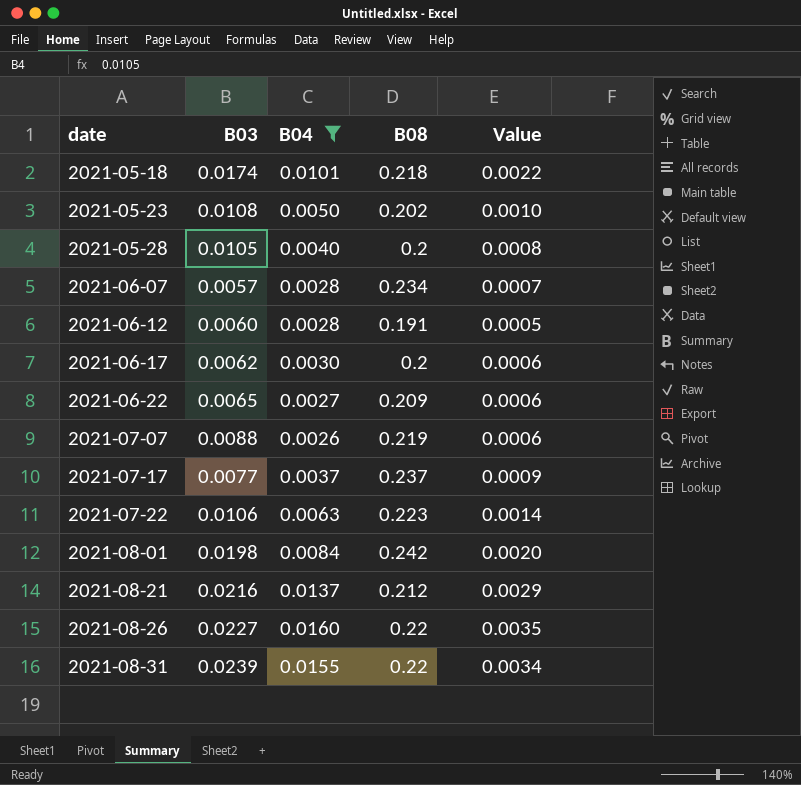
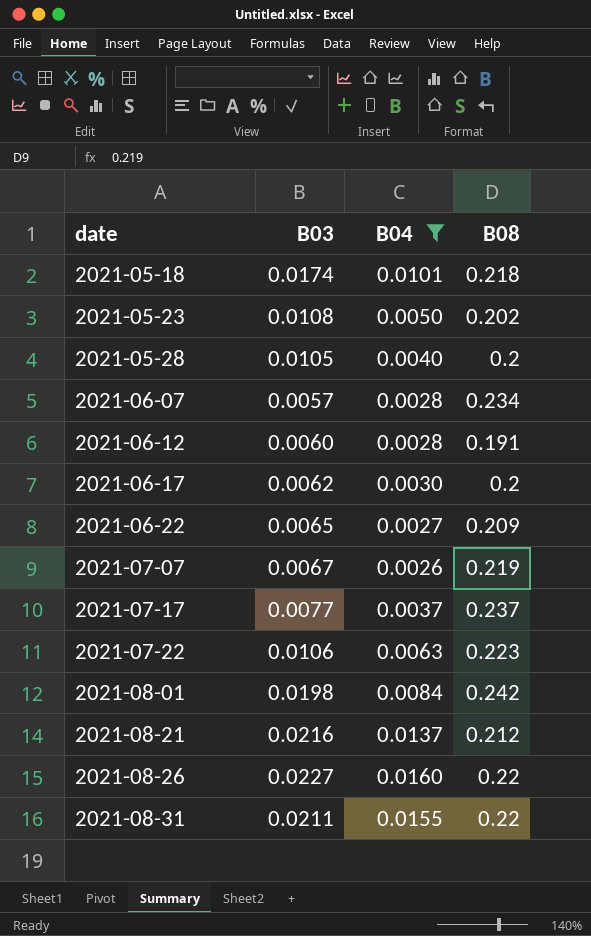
column Value | formula: [B04] * [B08] -> none
2021-07-07 | B03: 0.0088 -> 0.0067
2021-08-31 | B03: 0.0239 -> 0.0211

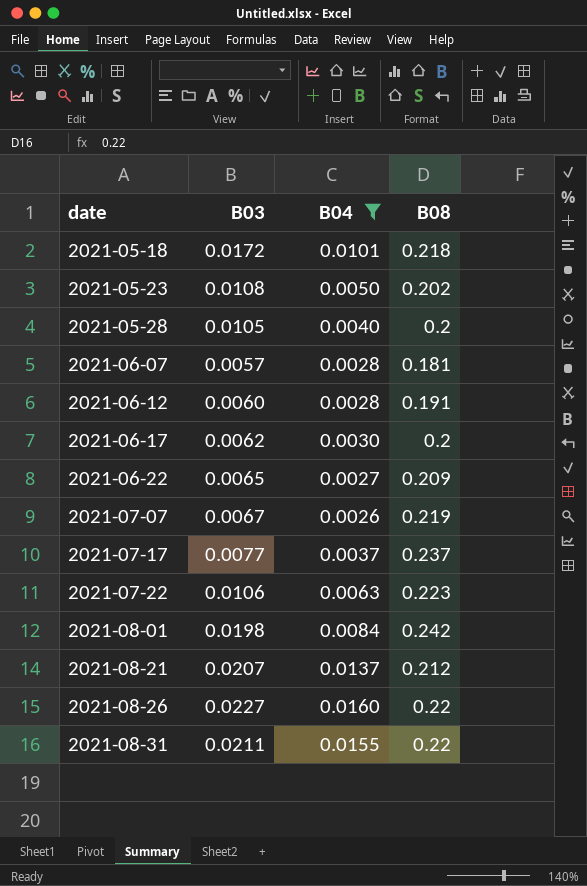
2021-05-18 | B03: 0.0174 -> 0.0172
2021-06-07 | B08: 0.234 -> 0.181
2021-08-21 | B03: 0.0216 -> 0.0207

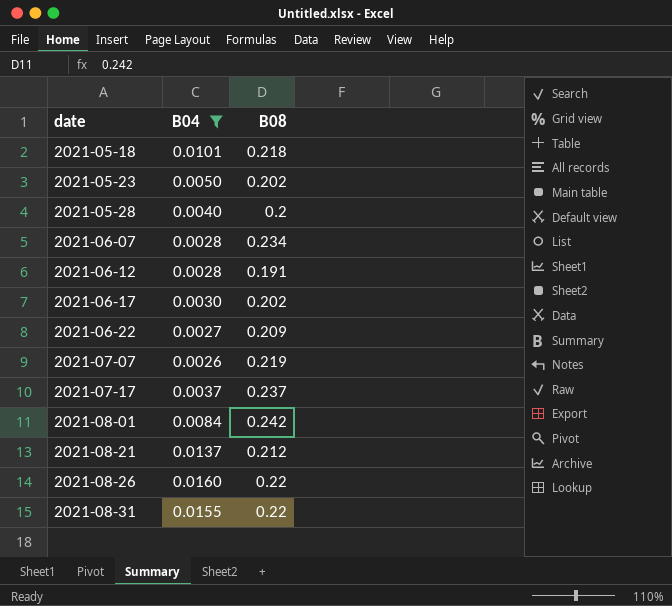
column B03 | position: 2 -> none
row 2021-07-22: 0.0106 | 0.0063 | 0.223 -> none
2021-06-07 | B08: 0.181 -> 0.234
2021-06-17 | B08: 0.2 -> 0.202

